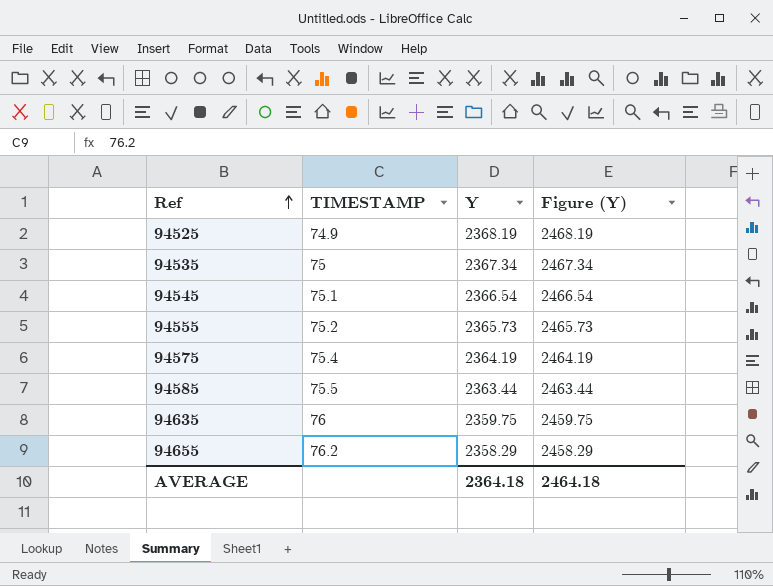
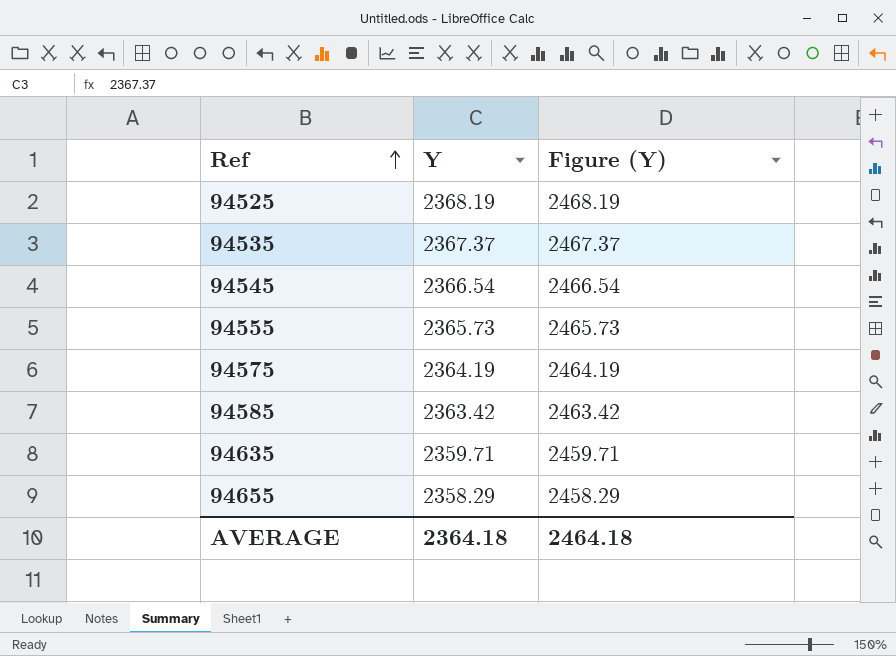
column TIMESTAMP | position: 2 -> none
94535 | Y: 2367.34 -> 2367.37
94535 | Figure (Y): 2467.34 -> 2467.37
94585 | Y: 2363.44 -> 2363.42
94585 | Figure (Y): 2463.44 -> 2463.42
94635 | Y: 2359.75 -> 2359.71
94635 | Figure (Y): 2459.75 -> 2459.71

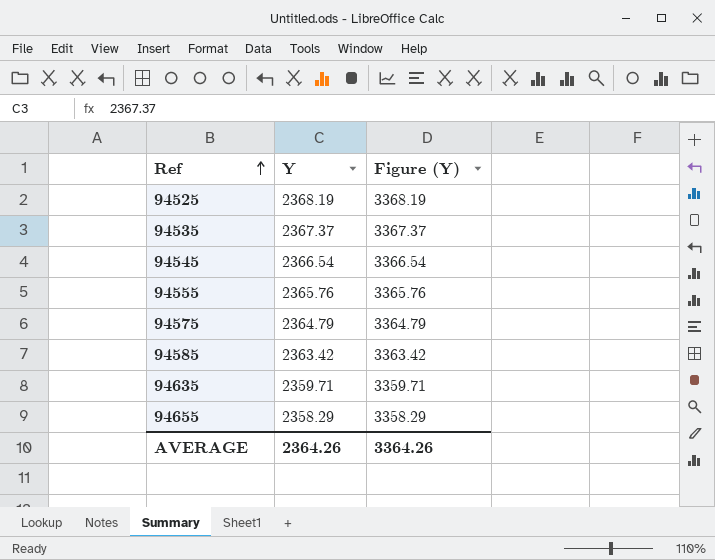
column Figure (Y) | formula: [Y] + 100 -> [Y] + 1000
94555 | Y: 2365.73 -> 2365.76
94575 | Y: 2364.19 -> 2364.79
AVERAGE | Y: 2364.18 -> 2364.26
AVERAGE | Figure (Y): 2464.18 -> 3364.26

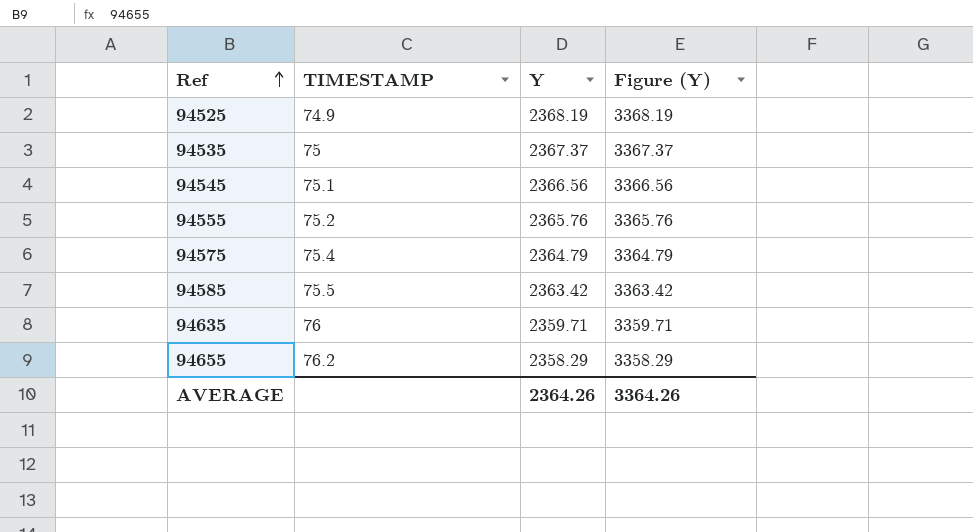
column TIMESTAMP | position: none -> 2
94545 | Y: 2366.54 -> 2366.56
94545 | Figure (Y): 3366.54 -> 3366.56

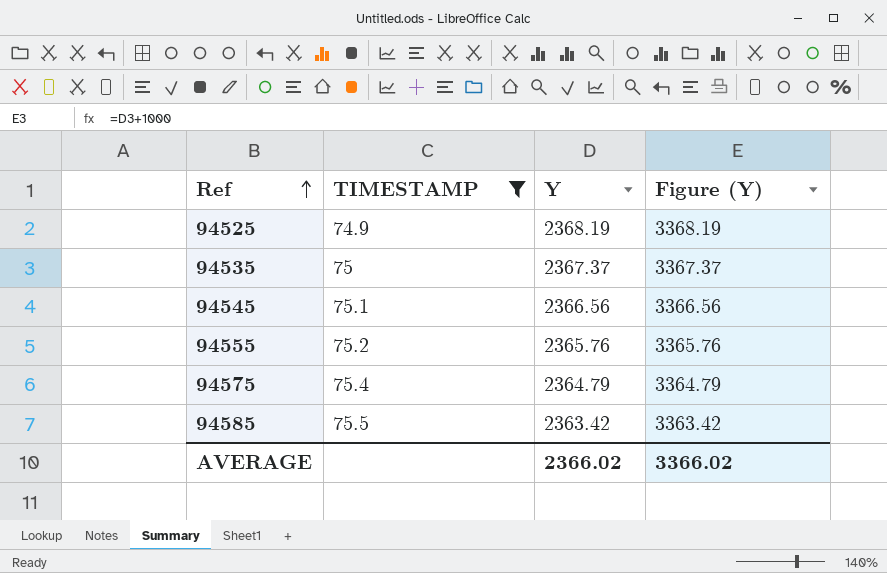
filter: none -> TIMESTAMP <= 75.5
AVERAGE | Y: 2364.26 -> 2366.02
AVERAGE | Figure (Y): 3364.26 -> 3366.02

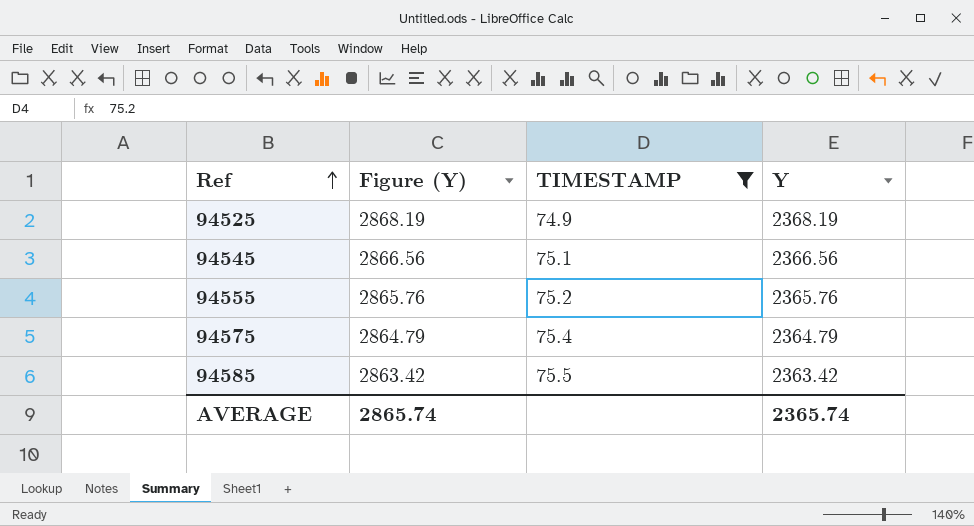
column Figure (Y) | formula: [Y] + 1000 -> [Y] + 500
column Figure (Y) | position: 4 -> 2
row 94535: 75 | 2367.37 | 3367.37 -> none
AVERAGE | Figure (Y): 3366.02 -> 2865.74
AVERAGE | Y: 2366.02 -> 2365.74

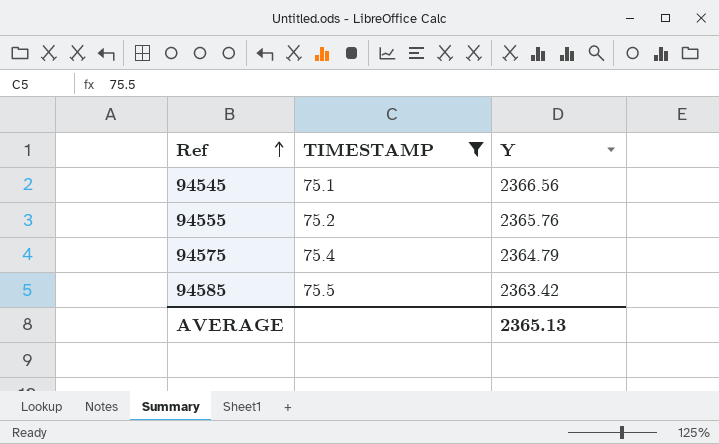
column Figure (Y) | formula: [Y] + 500 -> none
row 94525: 2868.19 | 74.9 | 2368.19 -> none
AVERAGE | Y: 2365.74 -> 2365.13

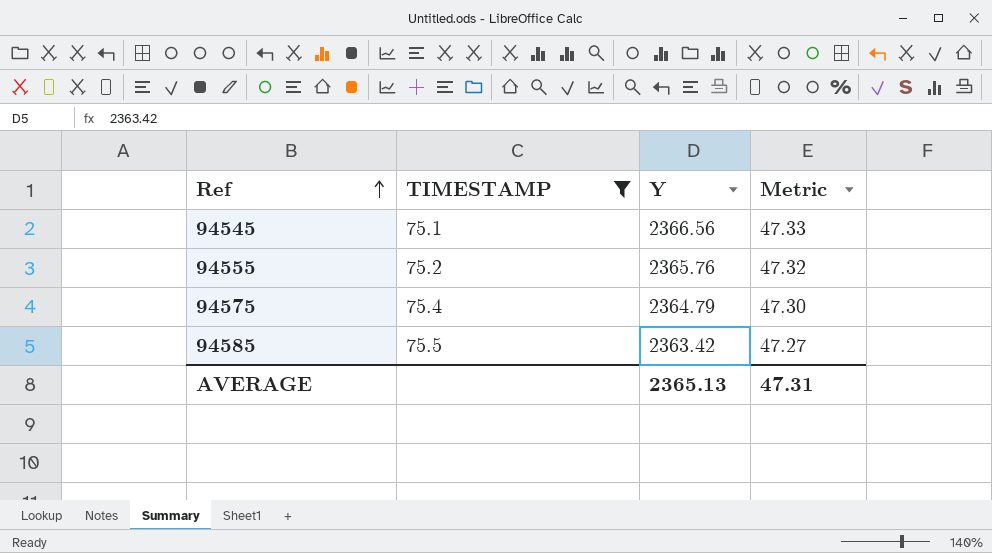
column Metric | formula: none -> [Y] * 0.02

